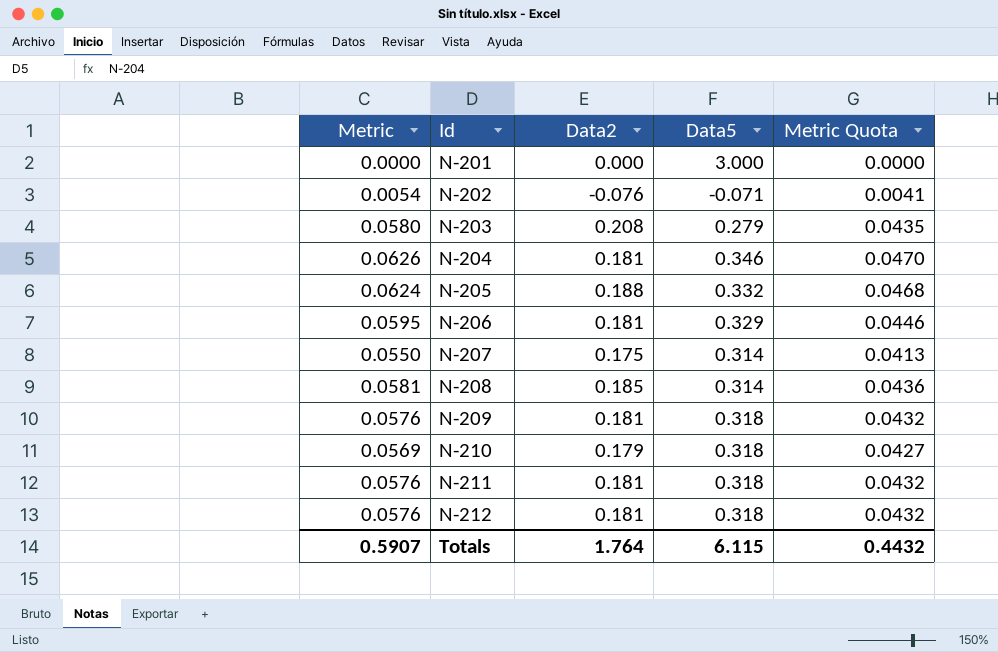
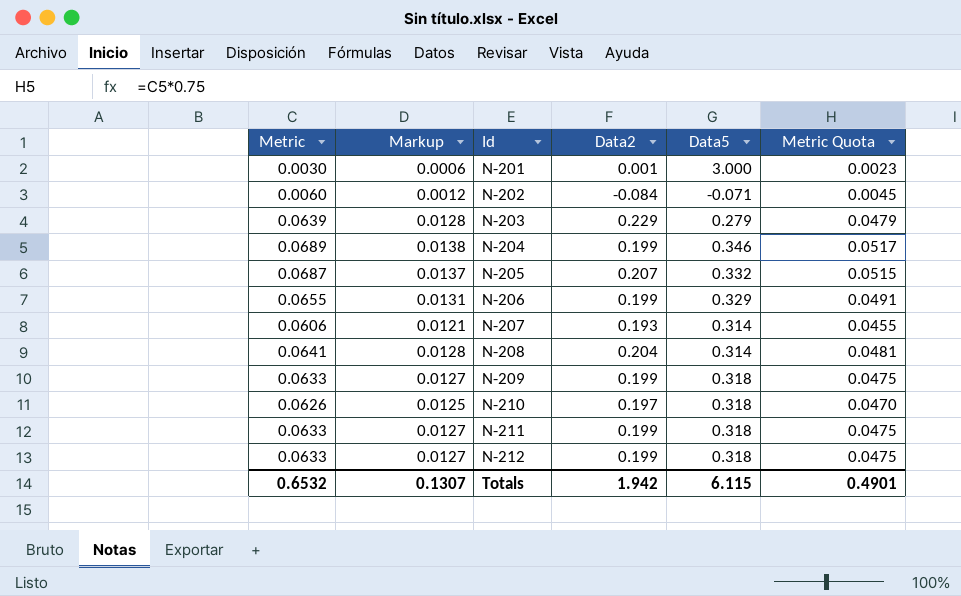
column Markup | formula: none -> [Metric] * 0.2
N-201 | Metric: 0.0000 -> 0.0030
N-201 | Data2: 0.000 -> 0.001
N-201 | Metric Quota: 0.0000 -> 0.0023
N-202 | Metric: 0.0054 -> 0.0060
N-202 | Data2: -0.076 -> -0.084
N-202 | Metric Quota: 0.0041 -> 0.0045
N-203 | Metric: 0.0580 -> 0.0639
N-203 | Data2: 0.208 -> 0.229
N-203 | Metric Quota: 0.0435 -> 0.0479
N-204 | Metric: 0.0626 -> 0.0689
N-204 | Data2: 0.181 -> 0.199
N-204 | Metric Quota: 0.0470 -> 0.0517
N-205 | Metric: 0.0624 -> 0.0687
N-205 | Data2: 0.188 -> 0.207
N-205 | Metric Quota: 0.0468 -> 0.0515
N-206 | Metric: 0.0595 -> 0.0655
N-206 | Data2: 0.181 -> 0.199
N-206 | Metric Quota: 0.0446 -> 0.0491
N-207 | Metric: 0.0550 -> 0.0606
N-207 | Data2: 0.175 -> 0.193
N-207 | Metric Quota: 0.0413 -> 0.0455
N-208 | Metric: 0.0581 -> 0.0641
N-208 | Data2: 0.185 -> 0.204
N-208 | Metric Quota: 0.0436 -> 0.0481
N-209 | Metric: 0.0576 -> 0.0633
N-209 | Data2: 0.181 -> 0.199
N-209 | Metric Quota: 0.0432 -> 0.0475
N-210 | Metric: 0.0569 -> 0.0626
N-210 | Data2: 0.179 -> 0.197
N-210 | Metric Quota: 0.0427 -> 0.0470
N-211 | Metric: 0.0576 -> 0.0633
N-211 | Data2: 0.181 -> 0.199
N-211 | Metric Quota: 0.0432 -> 0.0475
N-212 | Metric: 0.0576 -> 0.0633
N-212 | Data2: 0.181 -> 0.199
N-212 | Metric Quota: 0.0432 -> 0.0475
Totals | Metric: 0.5907 -> 0.6532
Totals | Data2: 1.764 -> 1.942
Totals | Metric Quota: 0.4432 -> 0.4901

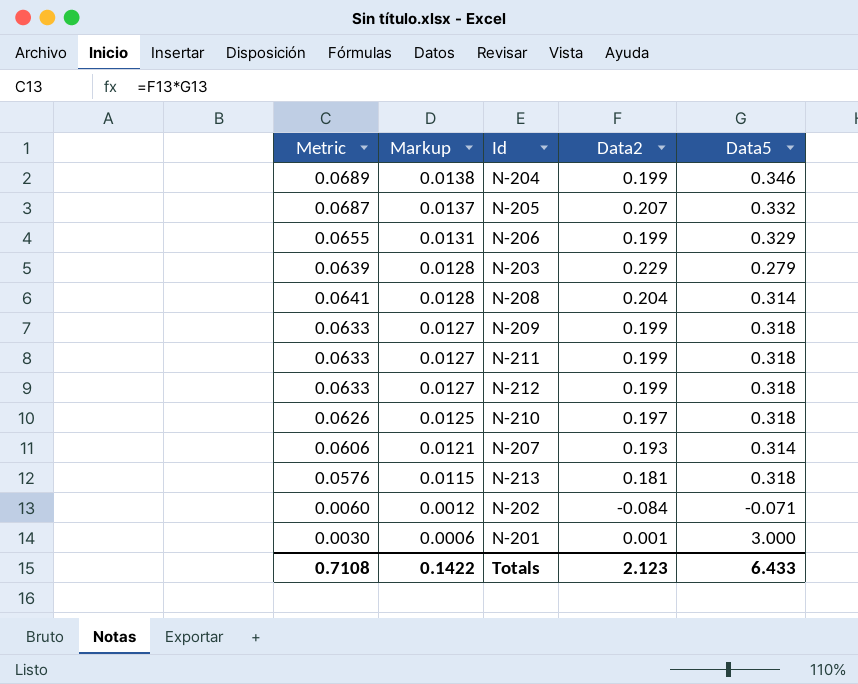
row order: Id ascending -> Markup descending
column Metric Quota | formula: [Metric] * 0.75 -> none
row N-213: none -> 0.0576 | 0.0115 | 0.181 | 0.318
Totals | Metric: 0.6532 -> 0.7108
Totals | Markup: 0.1307 -> 0.1422
Totals | Data2: 1.942 -> 2.123
Totals | Data5: 6.115 -> 6.433

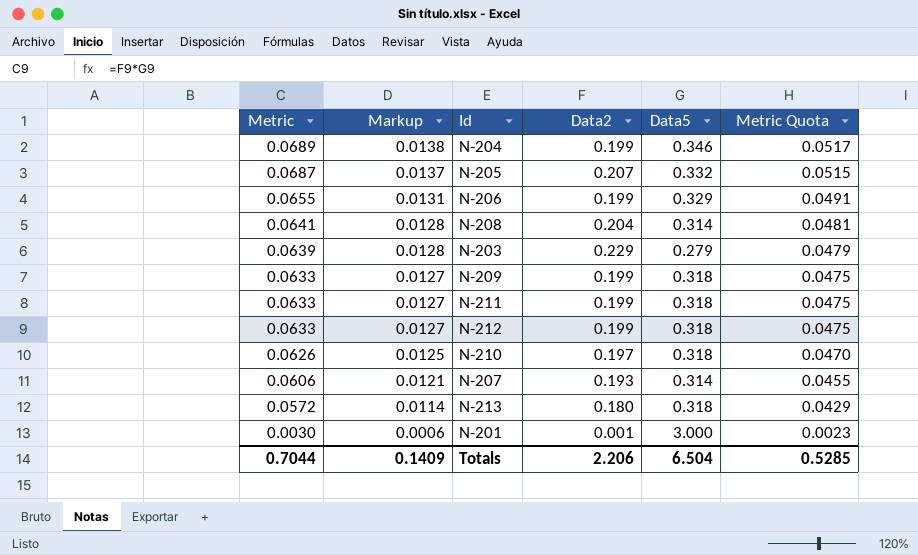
row order: Markup descending -> Metric descending
column Metric Quota | formula: none -> [Metric] * 0.75
row N-202: 0.0060 | 0.0012 | -0.084 | -0.071 -> none
N-213 | Metric: 0.0576 -> 0.0572
N-213 | Markup: 0.0115 -> 0.0114
N-213 | Data2: 0.181 -> 0.180
Totals | Metric: 0.7108 -> 0.7044
Totals | Markup: 0.1422 -> 0.1409
Totals | Data2: 2.123 -> 2.206
Totals | Data5: 6.433 -> 6.504

